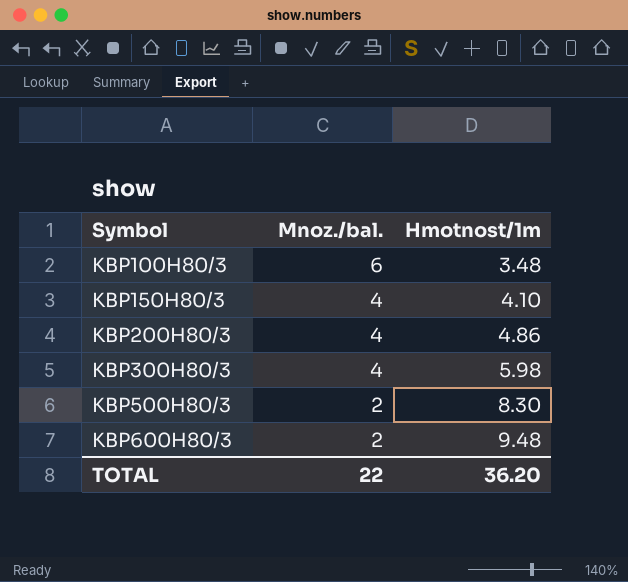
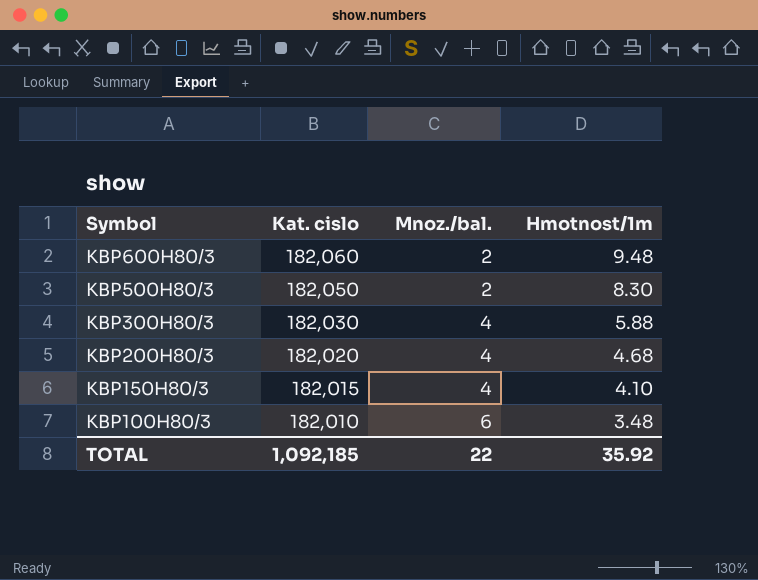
row order: Symbol ascending -> Symbol descending
column Kat. cislo | position: none -> 2
KBP300H80/3 | Hmotnost/1m: 5.98 -> 5.88
KBP200H80/3 | Hmotnost/1m: 4.86 -> 4.68
TOTAL | Hmotnost/1m: 36.20 -> 35.92

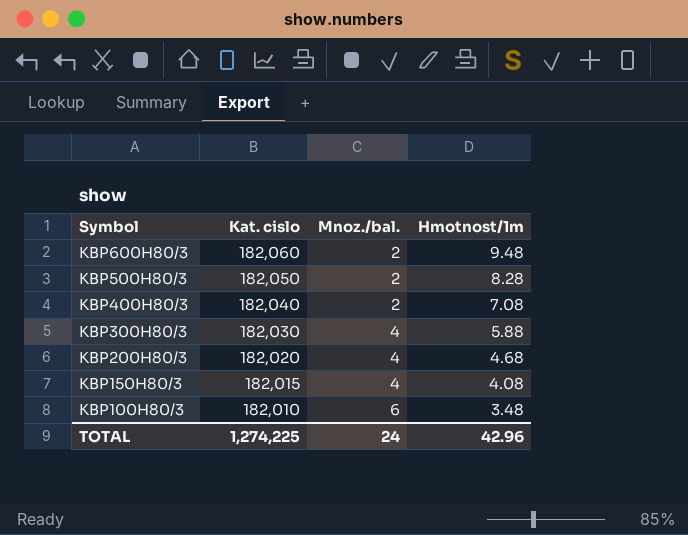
KBP500H80/3 | Hmotnost/1m: 8.30 -> 8.28
row KBP400H80/3: none -> 182,040 | 2 | 7.08
KBP150H80/3 | Hmotnost/1m: 4.10 -> 4.08
TOTAL | Kat. cislo: 1,092,185 -> 1,274,225
TOTAL | Mnoz./bal.: 22 -> 24
TOTAL | Hmotnost/1m: 35.92 -> 42.96

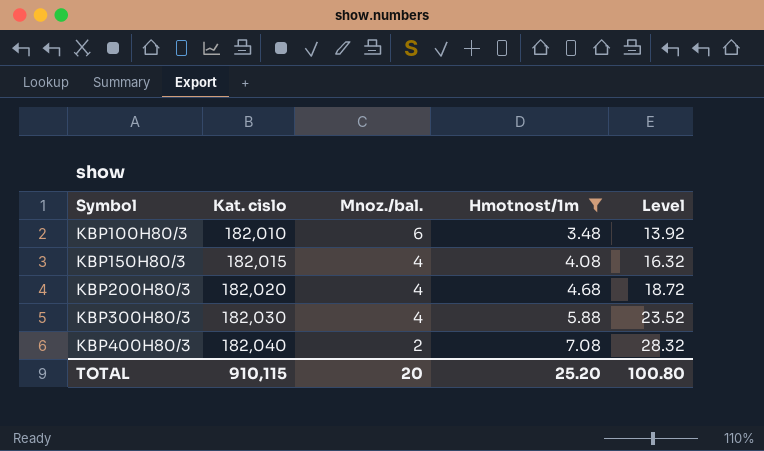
filter: none -> Hmotnost/1m <= 7.08
row order: Symbol descending -> Symbol ascending
column Level | formula: none -> [Hmotnost/1m] * 4
TOTAL | Kat. cislo: 1,274,225 -> 910,115
TOTAL | Mnoz./bal.: 24 -> 20
TOTAL | Hmotnost/1m: 42.96 -> 25.20

